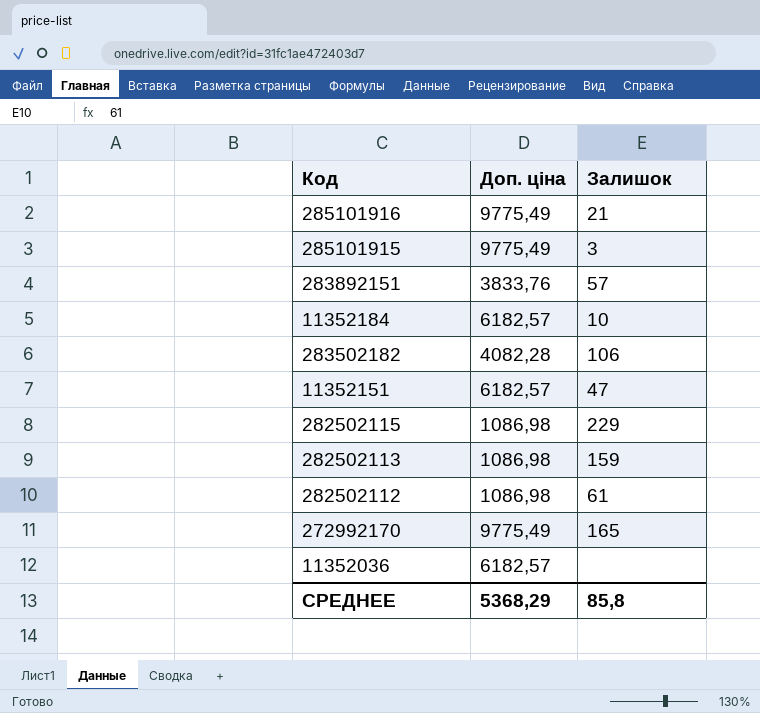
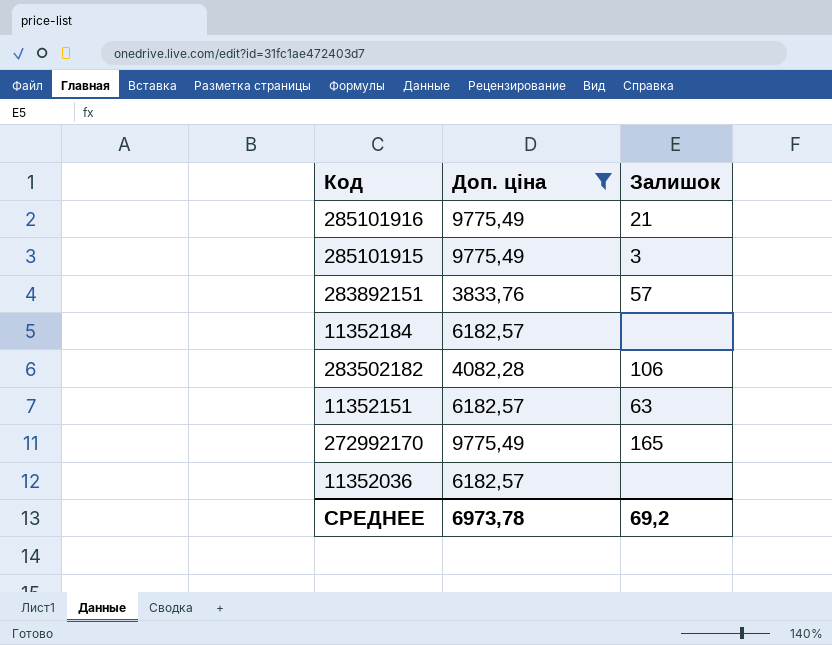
filter: none -> Доп. ціна != 1086,98
11352184 | Залишок: 10 -> none
11352151 | Залишок: 47 -> 63
СРЕДНЕЕ | Доп. ціна: 5368,29 -> 6973,78
СРЕДНЕЕ | Залишок: 85,8 -> 69,2

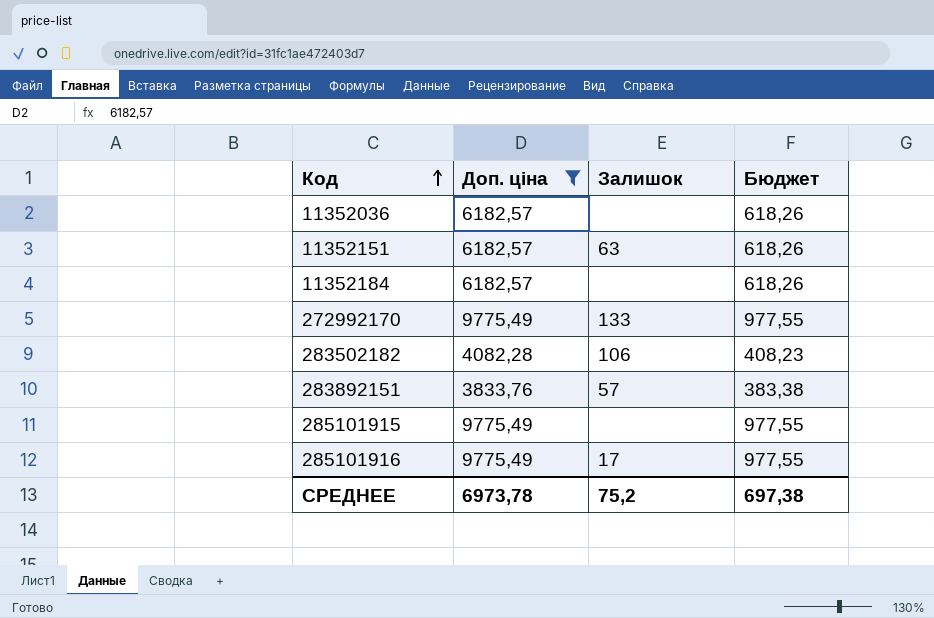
row order: none -> Код ascending
column Бюджет | formula: none -> [Доп. ціна] * 0,1
272992170 | Залишок: 165 -> 133
285101915 | Залишок: 3 -> none
285101916 | Залишок: 21 -> 17
СРЕДНЕЕ | Залишок: 69,2 -> 75,2

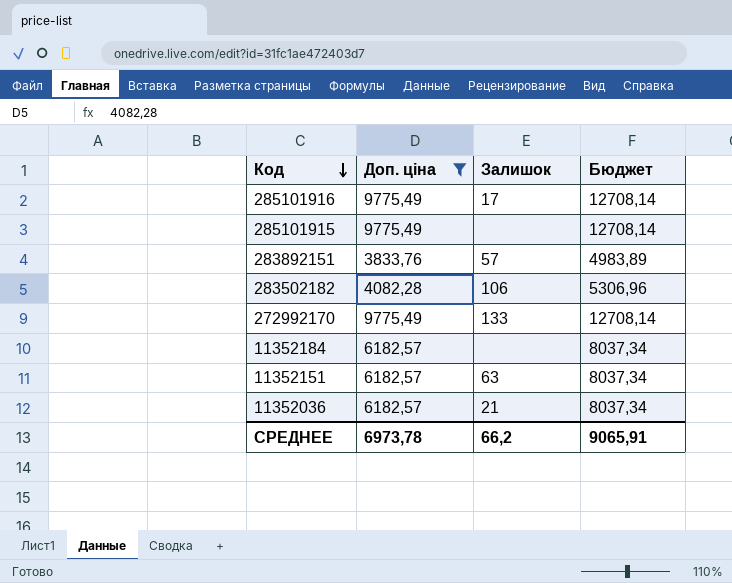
row order: Код ascending -> Код descending
column Бюджет | formula: [Доп. ціна] * 0,1 -> [Доп. ціна] * 1,3
11352036 | Залишок: none -> 21
СРЕДНЕЕ | Залишок: 75,2 -> 66,2
СРЕДНЕЕ | Бюджет: 697,38 -> 9065,91

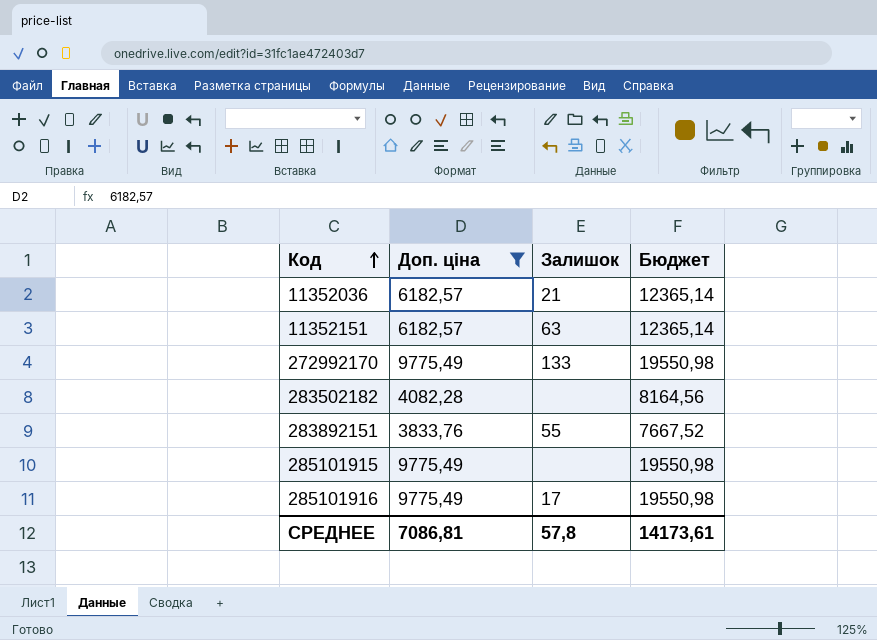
row order: Код descending -> Код ascending
column Бюджет | formula: [Доп. ціна] * 1,3 -> [Доп. ціна] * 2
row 11352184: 6182,57 | none | 8037,34 -> none
283502182 | Залишок: 106 -> none
283892151 | Залишок: 57 -> 55
СРЕДНЕЕ | Доп. ціна: 6973,78 -> 7086,81
СРЕДНЕЕ | Залишок: 66,2 -> 57,8
СРЕДНЕЕ | Бюджет: 9065,91 -> 14173,61

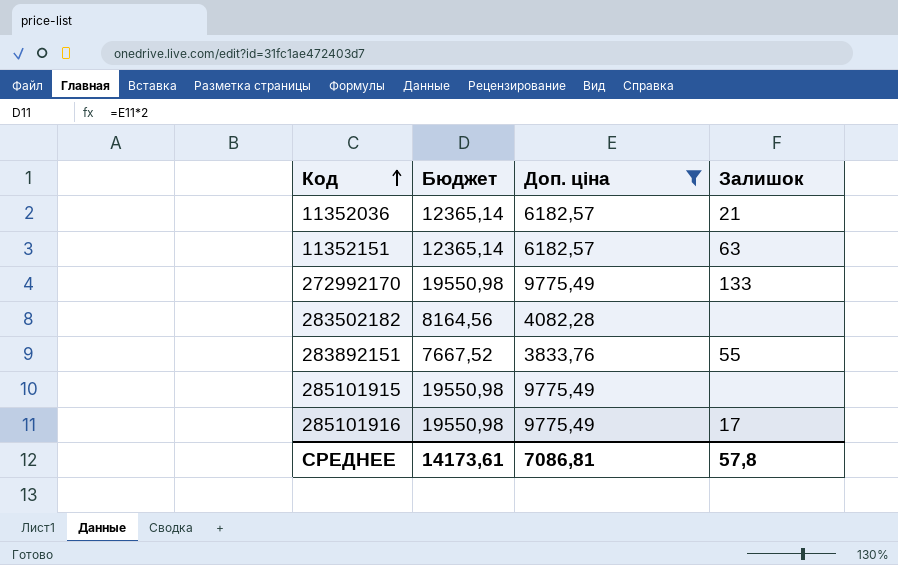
column Бюджет | position: 4 -> 2

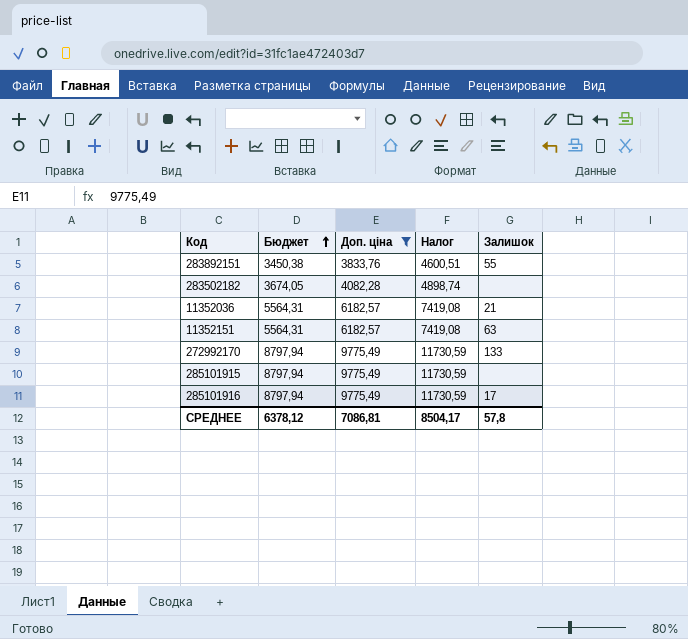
row order: Код ascending -> Бюджет ascending
column Бюджет | formula: [Доп. ціна] * 2 -> [Доп. ціна] * 0,9
column Налог | formula: none -> [Доп. ціна] * 1,2
СРЕДНЕЕ | Бюджет: 14173,61 -> 6378,12

